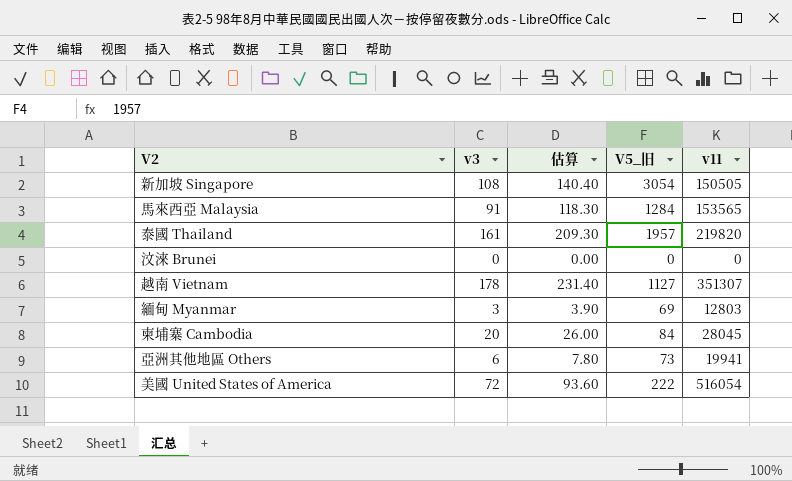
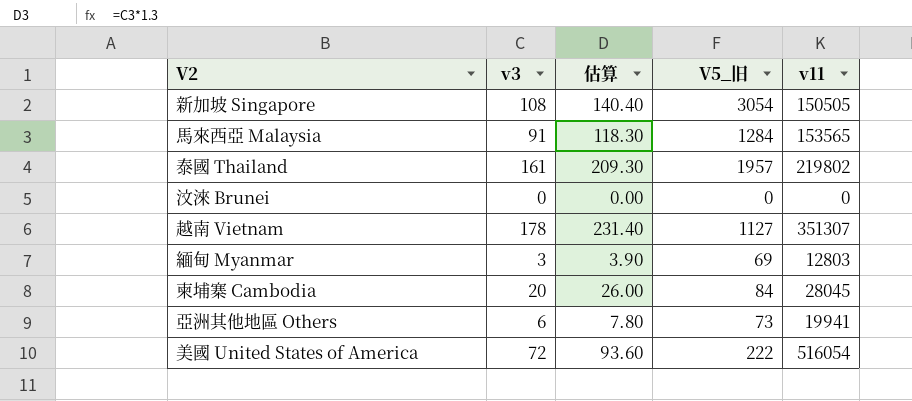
泰國 Thailand | v11: 219820 -> 219802

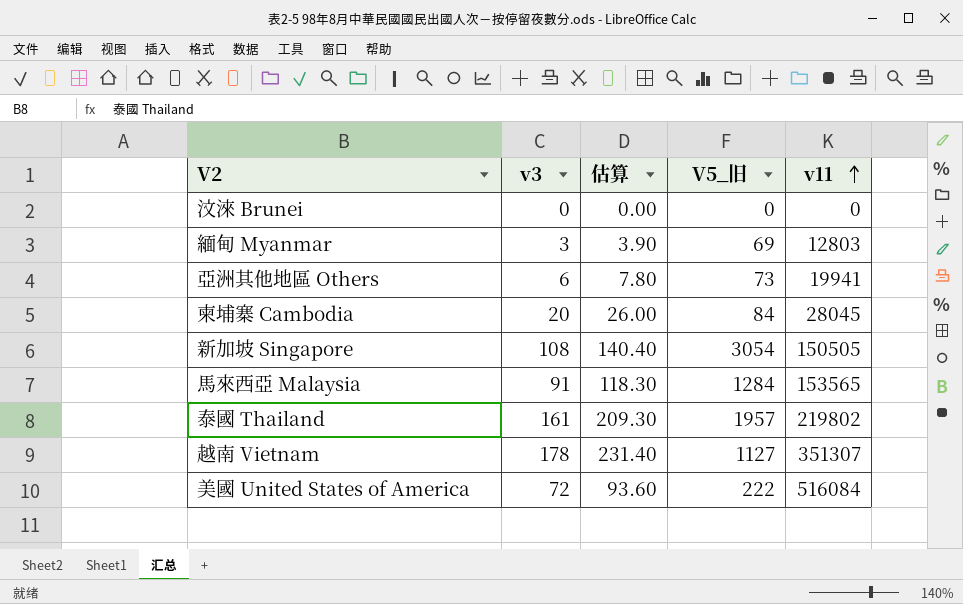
row order: none -> v11 ascending
美國 United States of America | v11: 516054 -> 516084

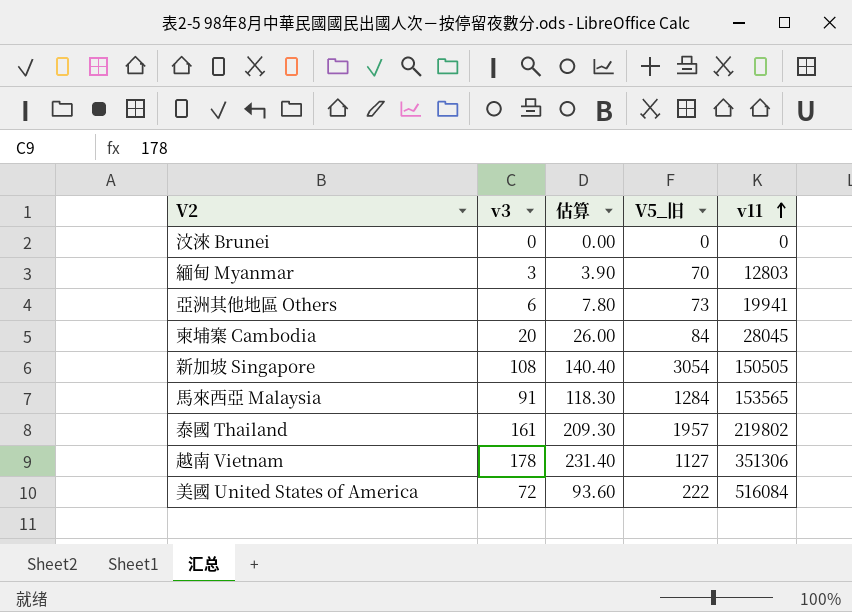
緬甸 Myanmar | V5_旧: 69 -> 70
越南 Vietnam | v11: 351307 -> 351306

